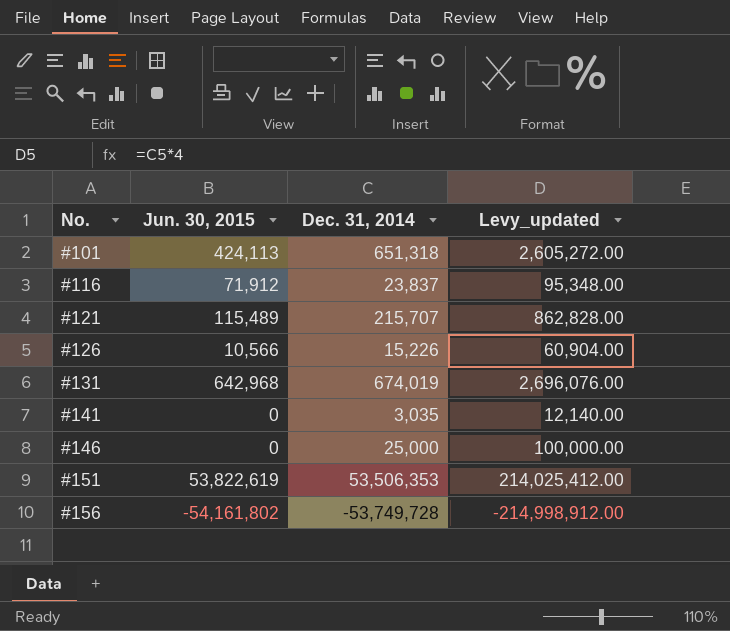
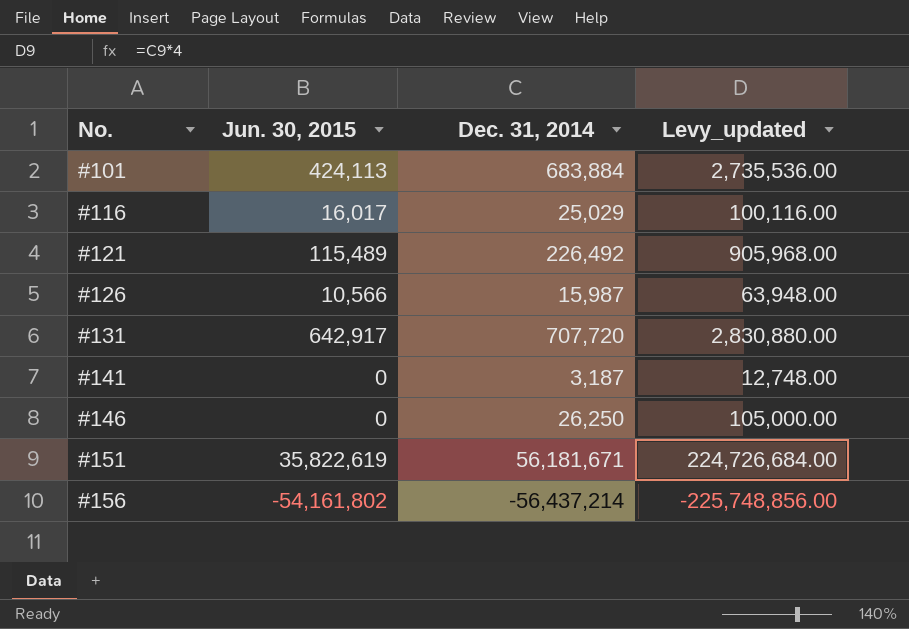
#101 | Dec. 31, 2014: 651,318 -> 683,884
#101 | Levy_updated: 2,605,272.00 -> 2,735,536.00
#116 | Jun. 30, 2015: 71,912 -> 16,017
#116 | Dec. 31, 2014: 23,837 -> 25,029
#116 | Levy_updated: 95,348.00 -> 100,116.00
#121 | Dec. 31, 2014: 215,707 -> 226,492
#121 | Levy_updated: 862,828.00 -> 905,968.00
#126 | Dec. 31, 2014: 15,226 -> 15,987
#126 | Levy_updated: 60,904.00 -> 63,948.00
#131 | Jun. 30, 2015: 642,968 -> 642,917
#131 | Dec. 31, 2014: 674,019 -> 707,720
#131 | Levy_updated: 2,696,076.00 -> 2,830,880.00
#141 | Dec. 31, 2014: 3,035 -> 3,187
#141 | Levy_updated: 12,140.00 -> 12,748.00
#146 | Dec. 31, 2014: 25,000 -> 26,250
#146 | Levy_updated: 100,000.00 -> 105,000.00
#151 | Jun. 30, 2015: 53,822,619 -> 35,822,619
#151 | Dec. 31, 2014: 53,506,353 -> 56,181,671
#151 | Levy_updated: 214,025,412.00 -> 224,726,684.00
#156 | Dec. 31, 2014: -53,749,728 -> -56,437,214
#156 | Levy_updated: -214,998,912.00 -> -225,748,856.00

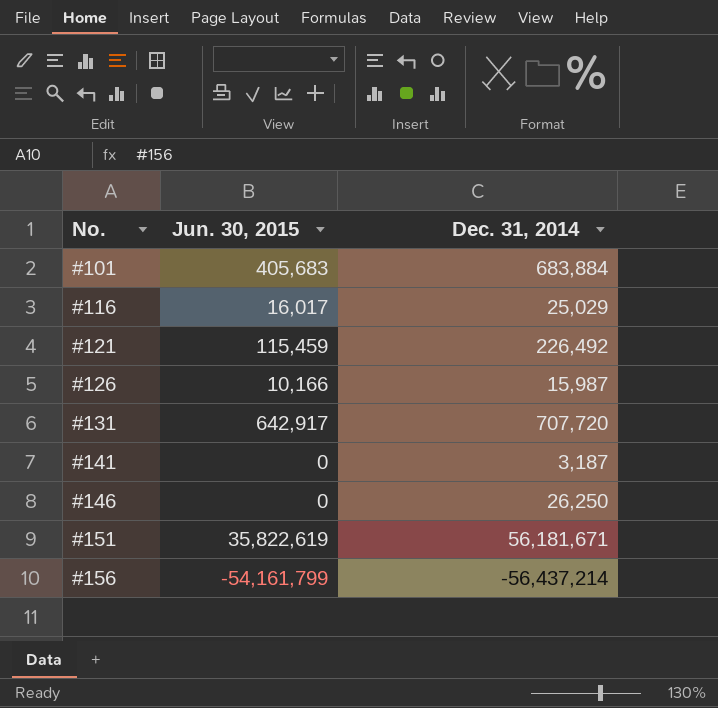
column Levy_updated | formula: [Dec. 31, 2014] * 4 -> none
#101 | Jun. 30, 2015: 424,113 -> 405,683
#121 | Jun. 30, 2015: 115,489 -> 115,459
#126 | Jun. 30, 2015: 10,566 -> 10,166
#156 | Jun. 30, 2015: -54,161,802 -> -54,161,799

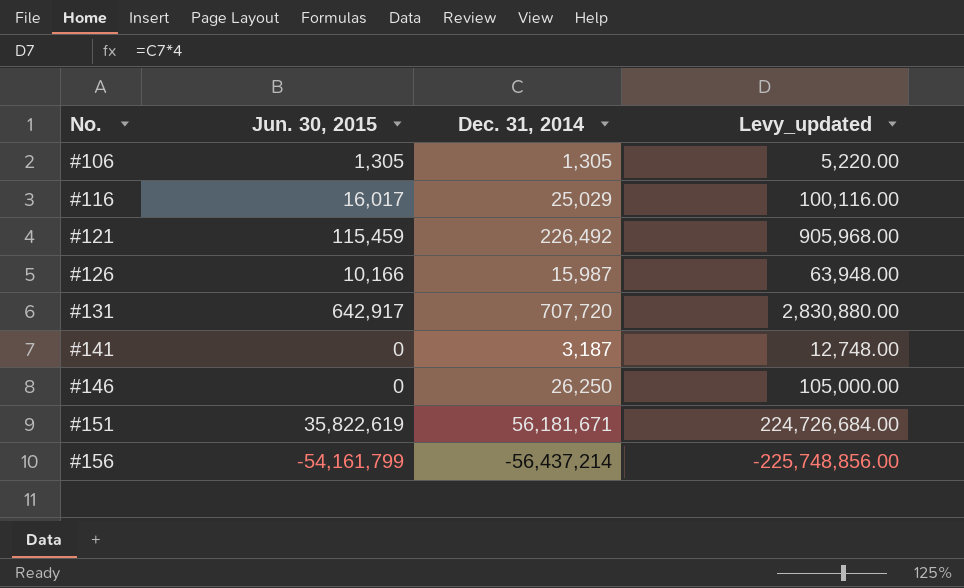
column Levy_updated | formula: none -> [Dec. 31, 2014] * 4
row #101: 405,683 | 683,884 -> none
row #106: none -> 1,305 | 1,305 | 5,220.00

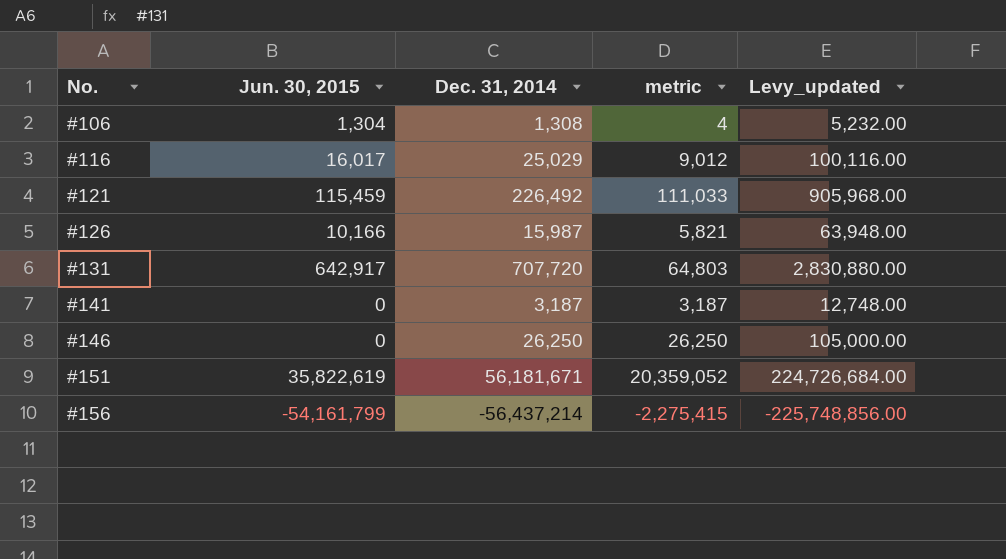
column metric | formula: none -> [Dec. 31, 2014] - [Jun. 30, 2015]
#106 | Jun. 30, 2015: 1,305 -> 1,304
#106 | Dec. 31, 2014: 1,305 -> 1,308
#106 | Levy_updated: 5,220.00 -> 5,232.00

